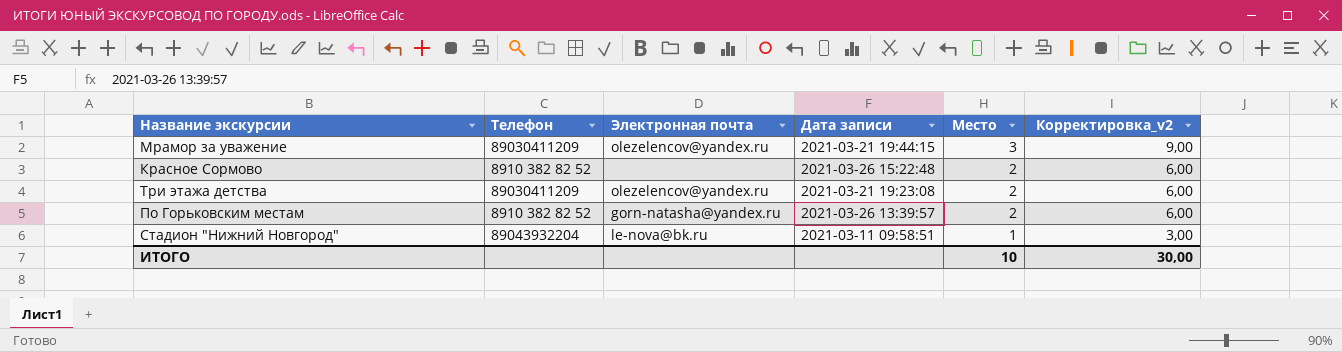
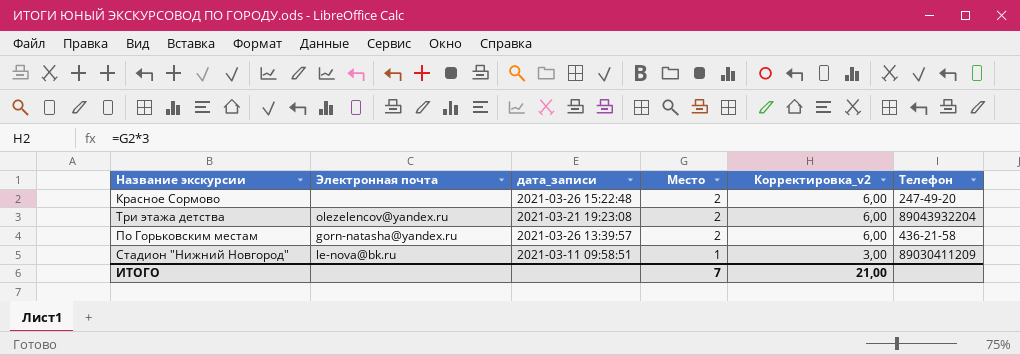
column name: Дата записи -> дата_записи
column Телефон | position: 2 -> 6
row Мрамор за уважение: 89030411209 | olezelencov@yandex.ru | 2021-03-21 19:44:15 | 3 | 9,00 -> none
Красное Сормово | Телефон: 8910 382 82 52 -> 247-49-20
Три этажа детства | Телефон: 89030411209 -> 89043932204
По Горьковским местам | Телефон: 8910 382 82 52 -> 436-21-58
Стадион "Нижний Новгород" | Телефон: 89043932204 -> 89030411209
ИТОГО | Место: 10 -> 7
ИТОГО | Корректировка_v2: 30,00 -> 21,00

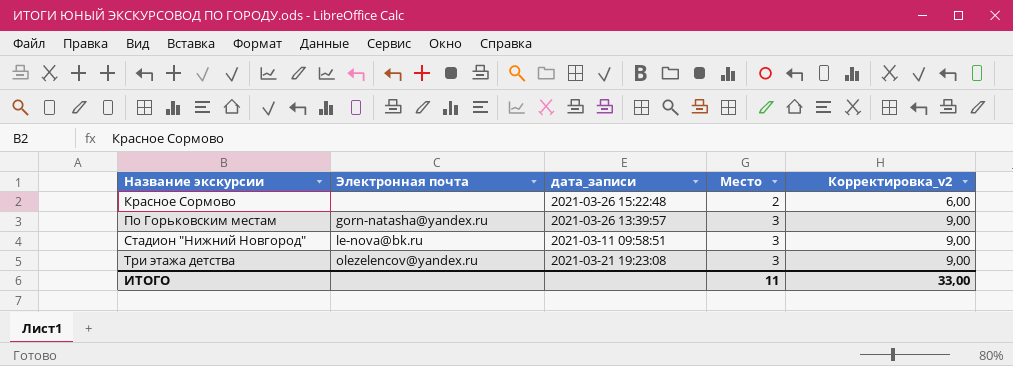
row order: Место descending -> Название экскурсии ascending
column Телефон | position: 6 -> none
По Горьковским местам | Место: 2 -> 3
По Горьковским местам | Корректировка_v2: 6,00 -> 9,00
Стадион "Нижний Новгород" | Место: 1 -> 3
Стадион "Нижний Новгород" | Корректировка_v2: 3,00 -> 9,00
Три этажа детства | Место: 2 -> 3
Три этажа детства | Корректировка_v2: 6,00 -> 9,00
ИТОГО | Место: 7 -> 11
ИТОГО | Корректировка_v2: 21,00 -> 33,00

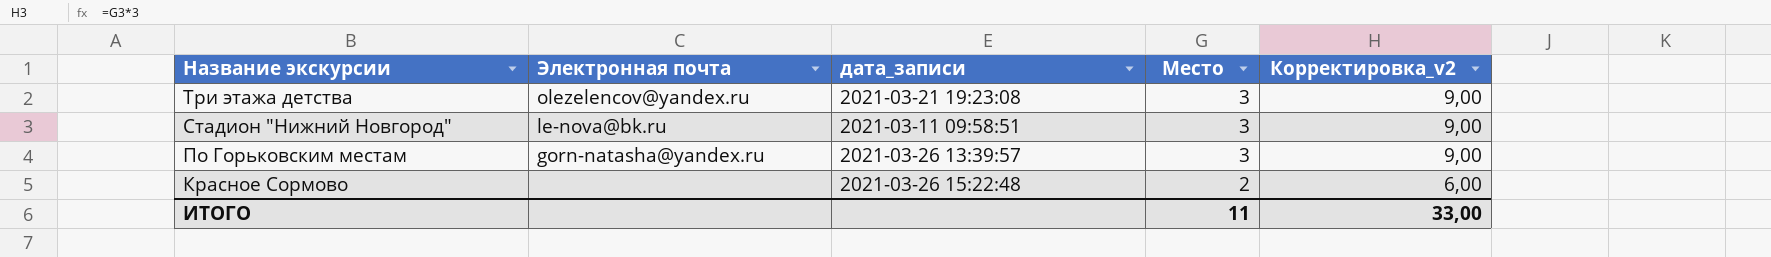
row order: Название экскурсии ascending -> Название экскурсии descending

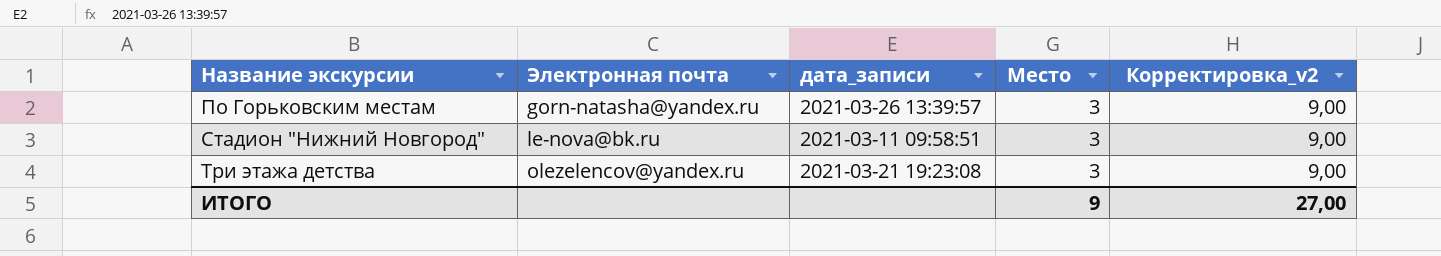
row order: Название экскурсии descending -> Название экскурсии ascending
row Красное Сормово: none | 2021-03-26 15:22:48 | 2 | 6,00 -> none
ИТОГО | Место: 11 -> 9
ИТОГО | Корректировка_v2: 33,00 -> 27,00

